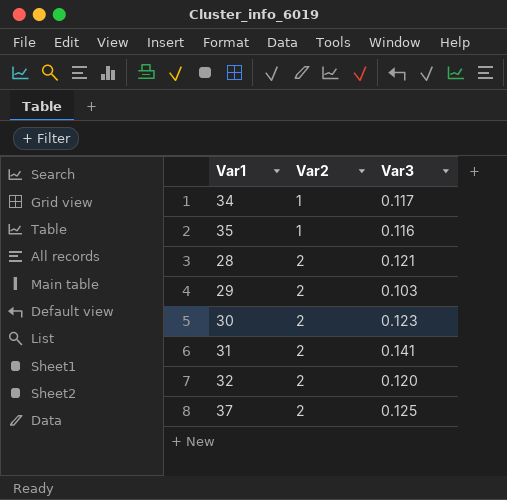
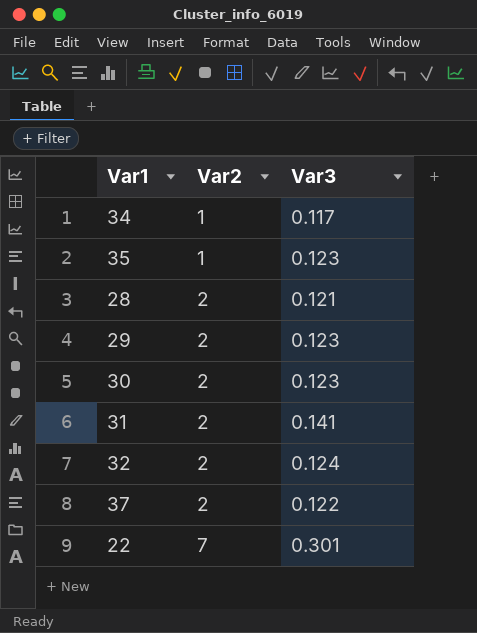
35 | Var3: 0.116 -> 0.123
29 | Var3: 0.103 -> 0.123
32 | Var3: 0.120 -> 0.124
37 | Var3: 0.125 -> 0.122
row 22: none -> 7 | 0.301

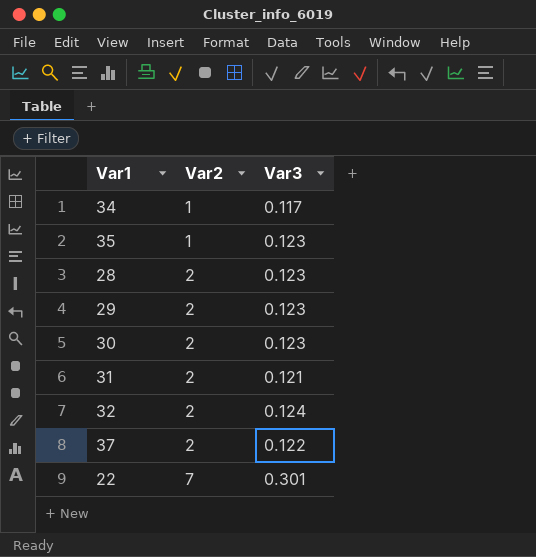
28 | Var3: 0.121 -> 0.123
31 | Var3: 0.141 -> 0.121

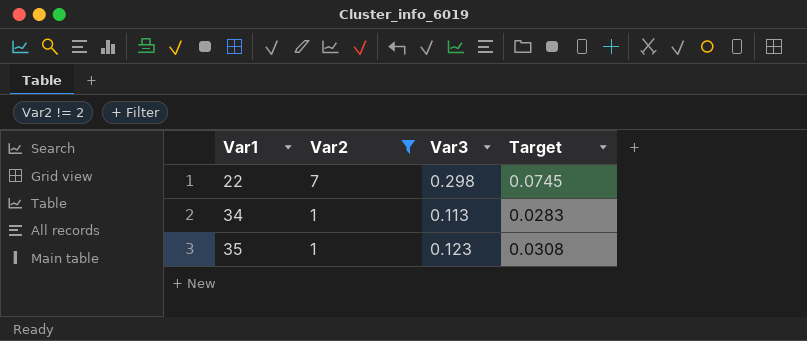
filter: none -> Var2 != 2
row order: Var2 ascending -> Var1 ascending
column Target | formula: none -> [Var3] * 0.25
22 | Var3: 0.301 -> 0.298
34 | Var3: 0.117 -> 0.113

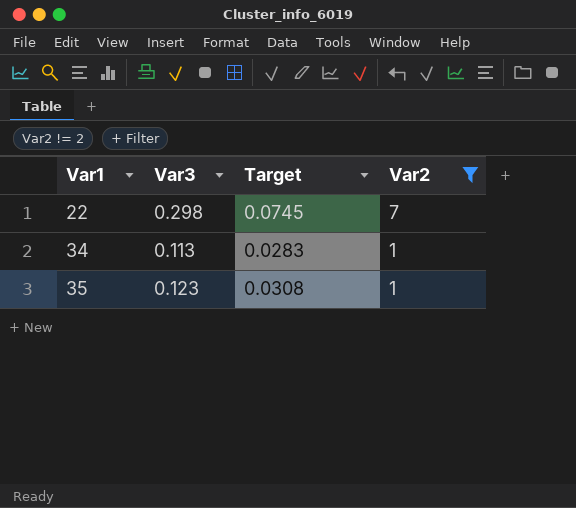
column Var2 | position: 2 -> 4

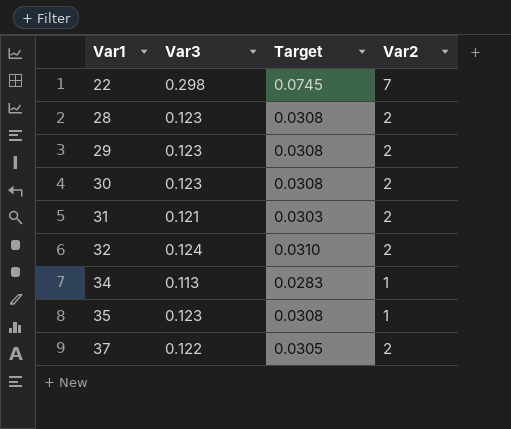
filter: Var2 != 2 -> none

